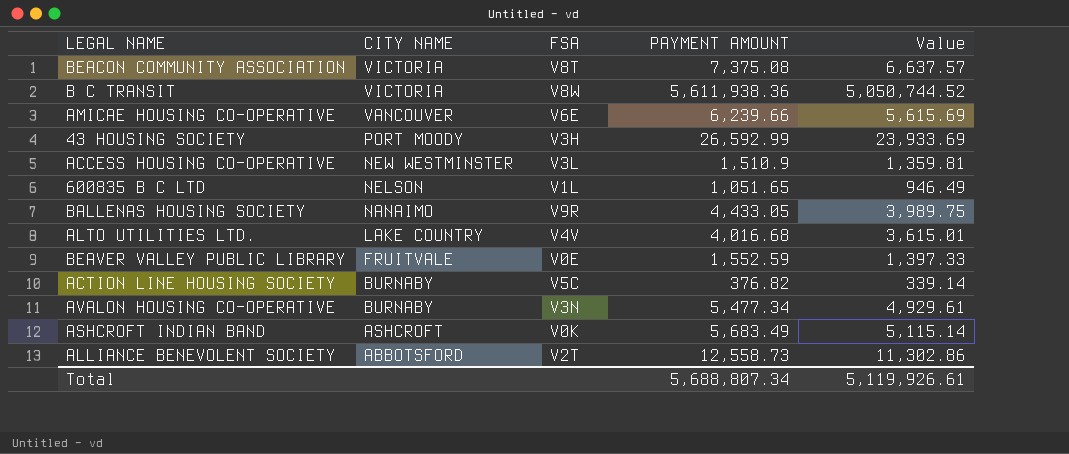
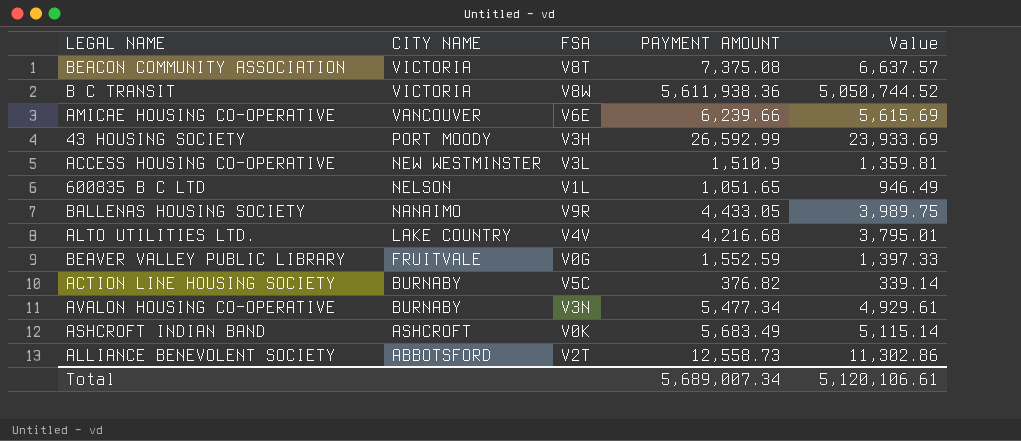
ALTO UTILITIES LTD. | PAYMENT AMOUNT: 4,016.68 -> 4,216.68
ALTO UTILITIES LTD. | Value: 3,615.01 -> 3,795.01
BEAVER VALLEY PUBLIC LIBRARY | FSA: V0E -> V0G
Total | PAYMENT AMOUNT: 5,688,807.34 -> 5,689,007.34
Total | Value: 5,119,926.61 -> 5,120,106.61

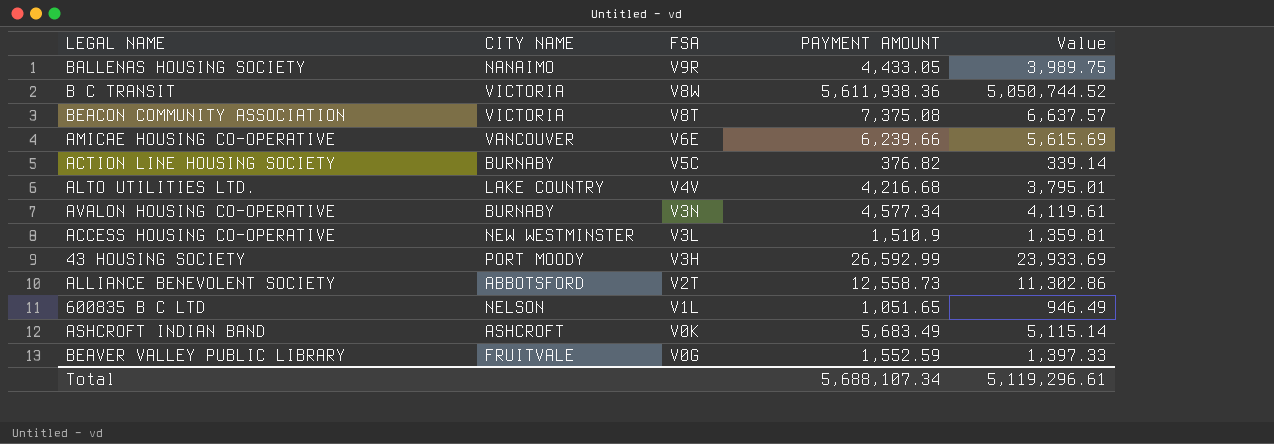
row order: CITY NAME descending -> FSA descending
AVALON HOUSING CO-OPERATIVE | PAYMENT AMOUNT: 5,477.34 -> 4,577.34
AVALON HOUSING CO-OPERATIVE | Value: 4,929.61 -> 4,119.61
Total | PAYMENT AMOUNT: 5,689,007.34 -> 5,688,107.34
Total | Value: 5,120,106.61 -> 5,119,296.61

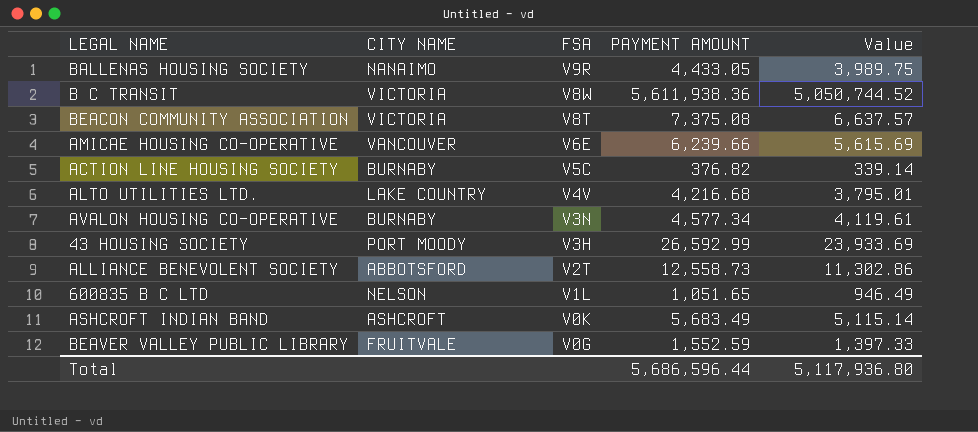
row ACCESS HOUSING CO-OPERATIVE: NEW WESTMINSTER | V3L | 1,510.9 | 1,359.81 -> none
Total | PAYMENT AMOUNT: 5,688,107.34 -> 5,686,596.44
Total | Value: 5,119,296.61 -> 5,117,936.80

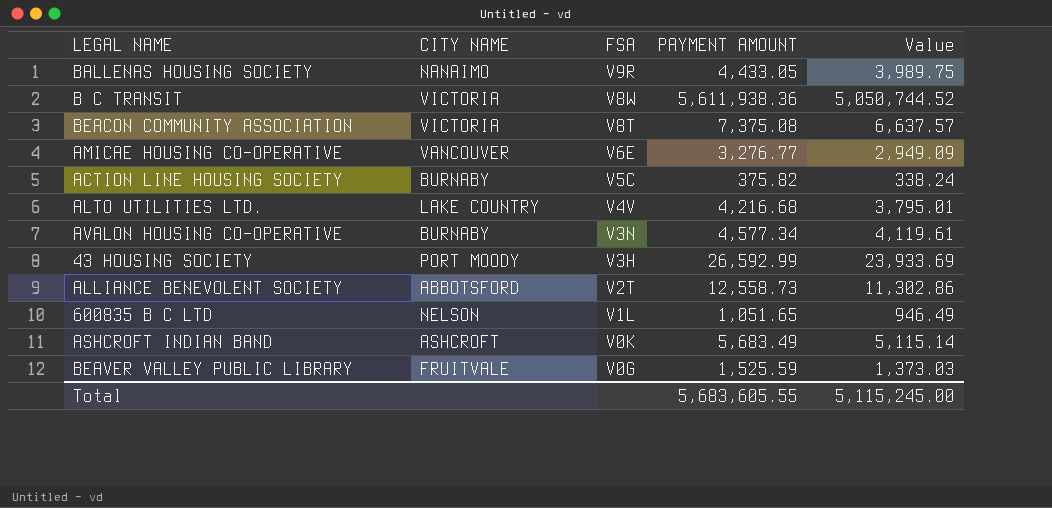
AMICAE HOUSING CO-OPERATIVE | PAYMENT AMOUNT: 6,239.66 -> 3,276.77
AMICAE HOUSING CO-OPERATIVE | Value: 5,615.69 -> 2,949.09
ACTION LINE HOUSING SOCIETY | PAYMENT AMOUNT: 376.82 -> 375.82
ACTION LINE HOUSING SOCIETY | Value: 339.14 -> 338.24
BEAVER VALLEY PUBLIC LIBRARY | PAYMENT AMOUNT: 1,552.59 -> 1,525.59
BEAVER VALLEY PUBLIC LIBRARY | Value: 1,397.33 -> 1,373.03
Total | PAYMENT AMOUNT: 5,686,596.44 -> 5,683,605.55
Total | Value: 5,117,936.80 -> 5,115,245.00

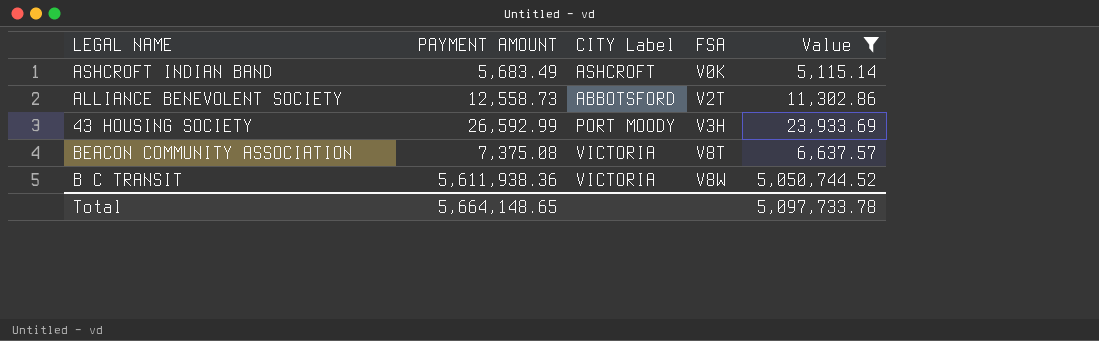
filter: none -> Value >= 5,115.14
row order: FSA descending -> FSA ascending
column PAYMENT AMOUNT | position: 4 -> 2
column name: CITY NAME -> CITY Label
Total | PAYMENT AMOUNT: 5,683,605.55 -> 5,664,148.65
Total | Value: 5,115,245.00 -> 5,097,733.78

